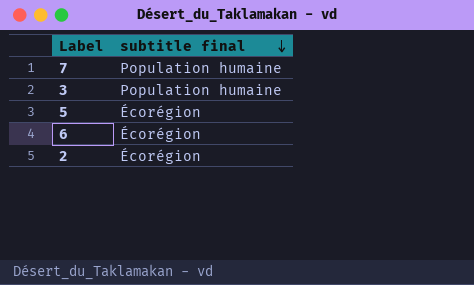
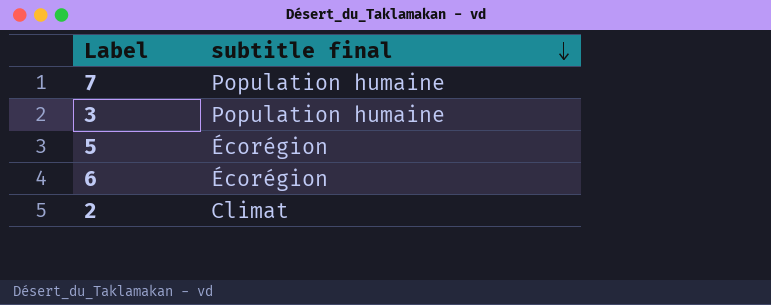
2 | subtitle final: Écorégion -> Climat

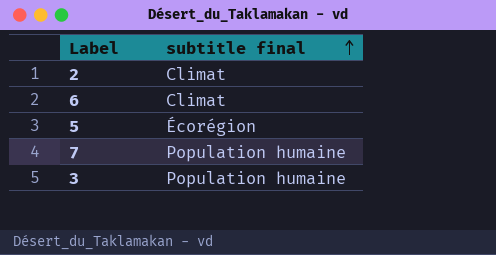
row order: subtitle final descending -> subtitle final ascending
6 | subtitle final: Écorégion -> Climat

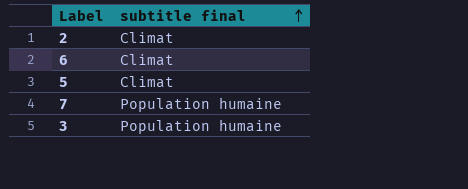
5 | subtitle final: Écorégion -> Climat

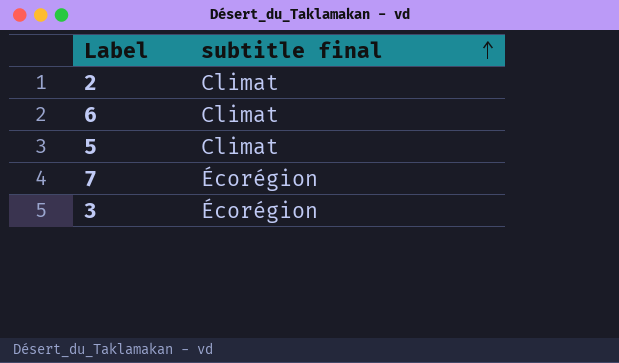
7 | subtitle final: Population humaine -> Écorégion
3 | subtitle final: Population humaine -> Écorégion

